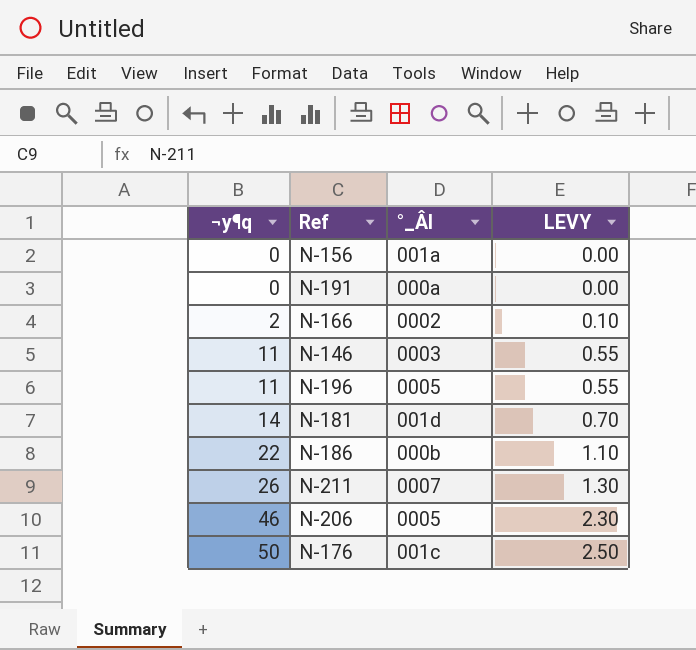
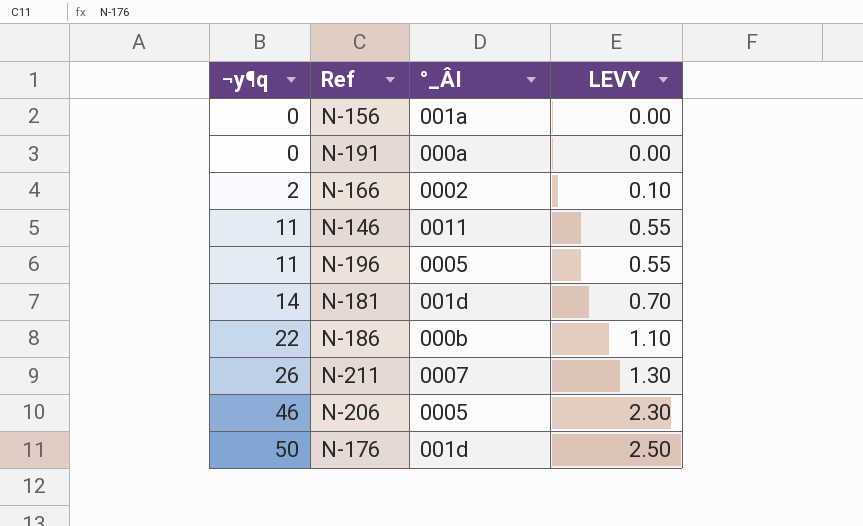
N-146 | °_ÂI: 0003 -> 0011
N-176 | °_ÂI: 001c -> 001d

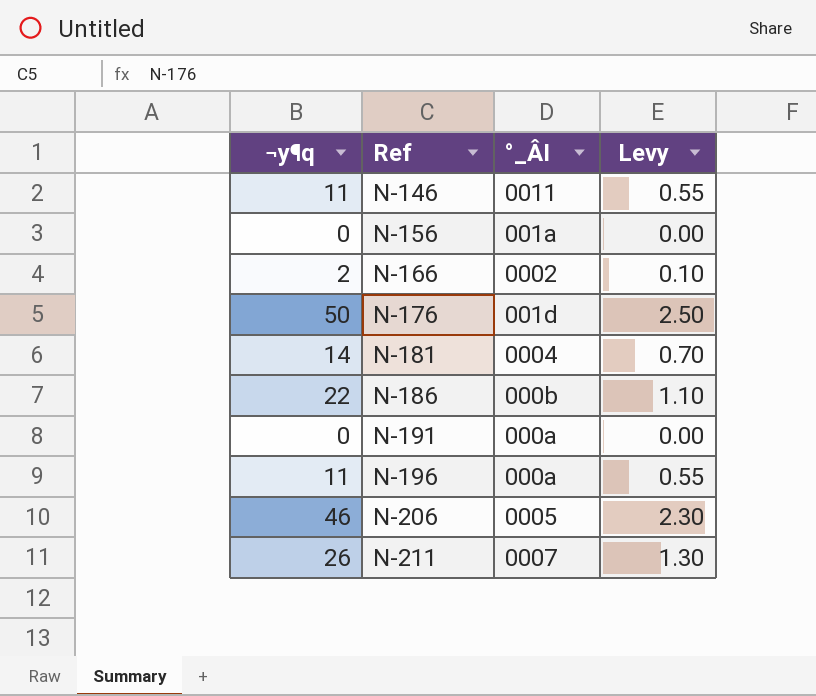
row order: ¬y¶q ascending -> Ref ascending
column name: LEVY -> Levy
N-181 | °_ÂI: 001d -> 0004
N-196 | °_ÂI: 0005 -> 000a

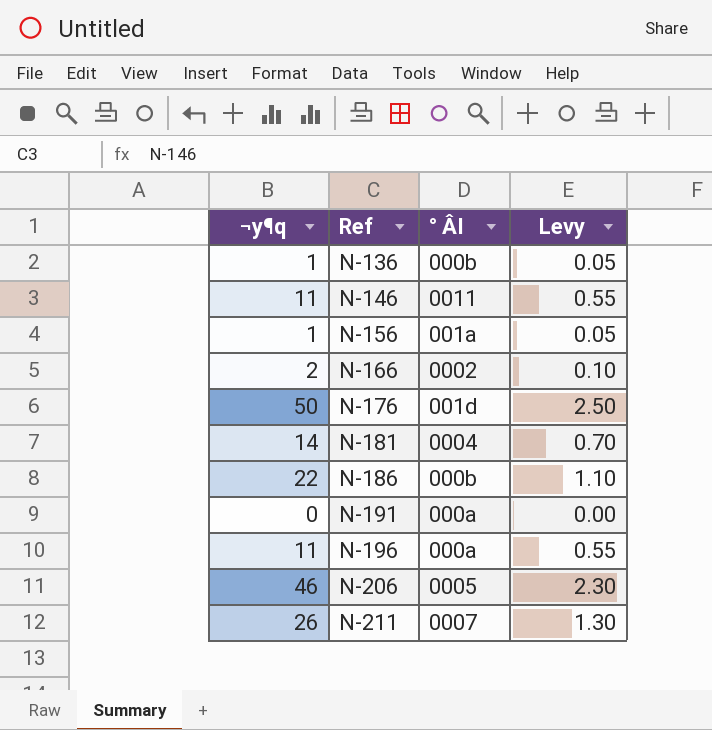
column name: °_ÂI -> ° ÂI
row N-136: none -> 1 | 000b | 0.05
N-156 | ¬y¶q: 0 -> 1
N-156 | Levy: 0.00 -> 0.05

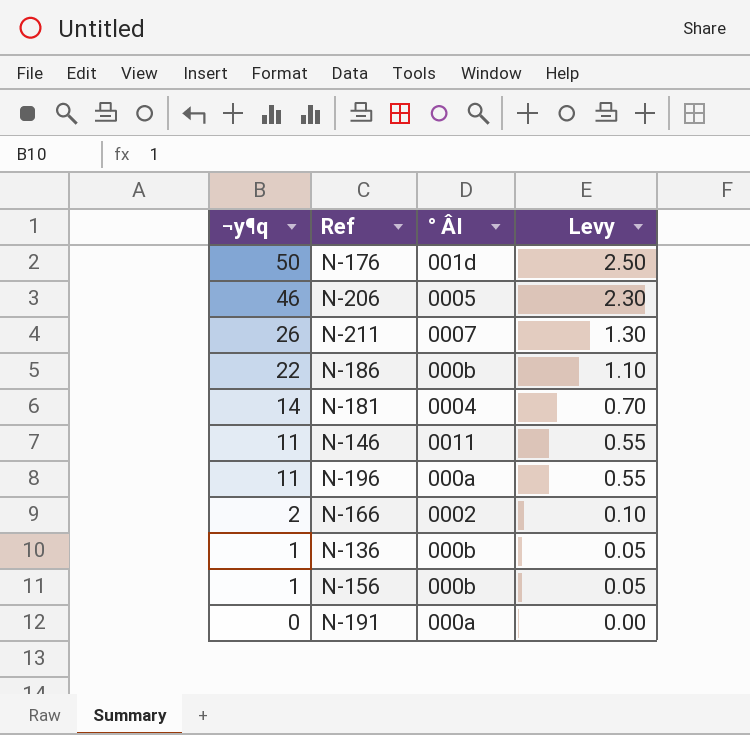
row order: Ref ascending -> ¬y¶q descending
N-156 | ° ÂI: 001a -> 000b

